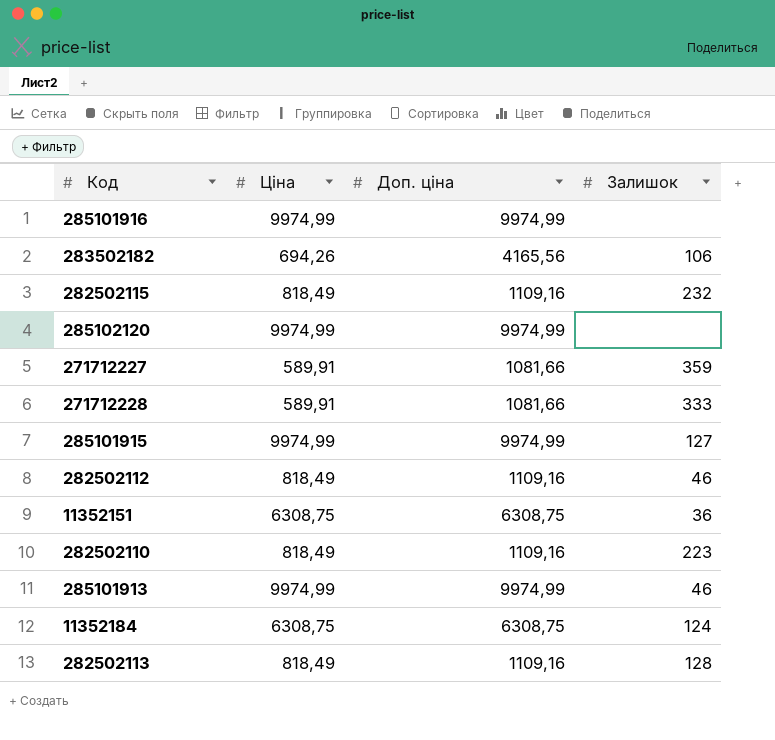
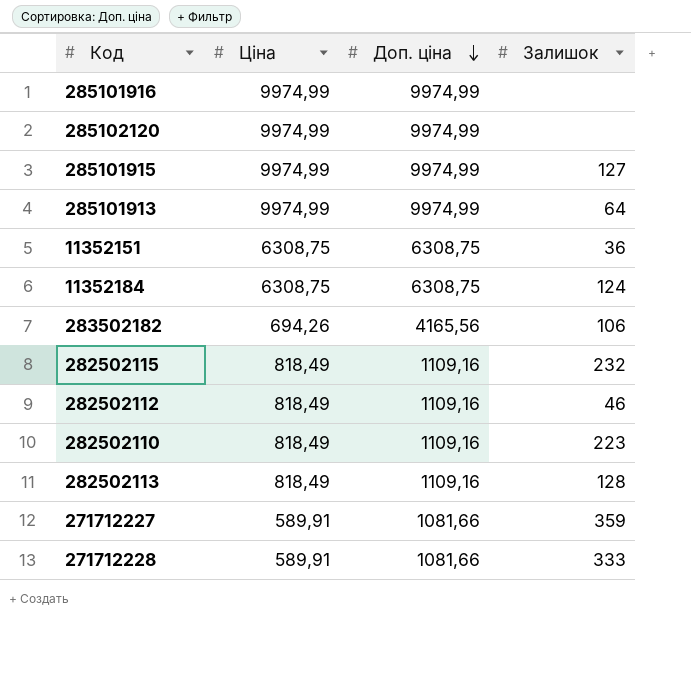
row order: none -> Доп. ціна descending
285101913 | Залишок: 46 -> 64

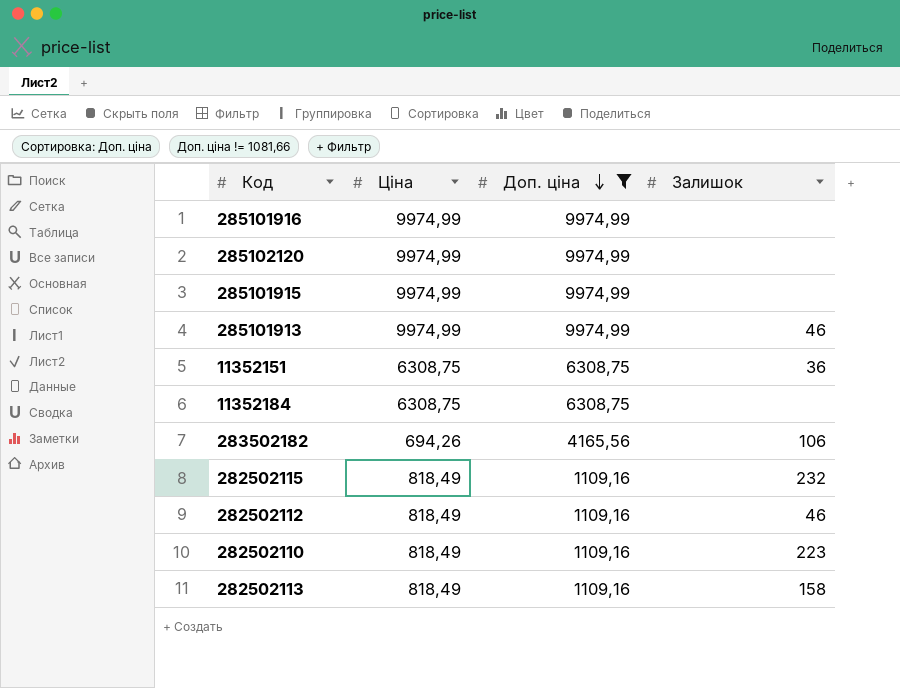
filter: none -> Доп. ціна != 1081,66
285101915 | Залишок: 127 -> none
285101913 | Залишок: 64 -> 46
11352184 | Залишок: 124 -> none
282502113 | Залишок: 128 -> 158

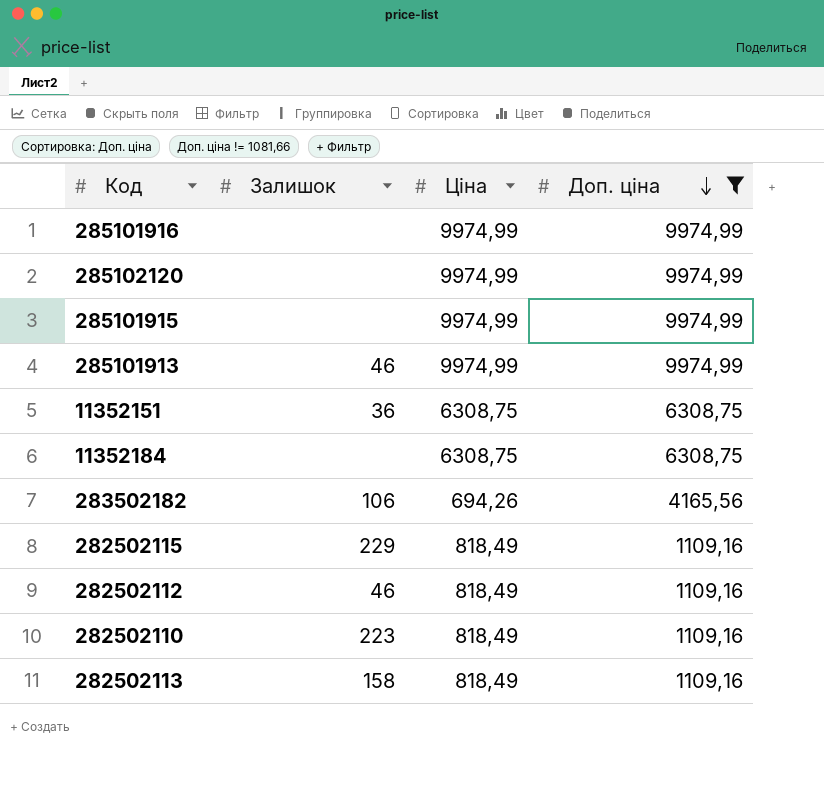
column Залишок | position: 4 -> 2
282502115 | Залишок: 232 -> 229

